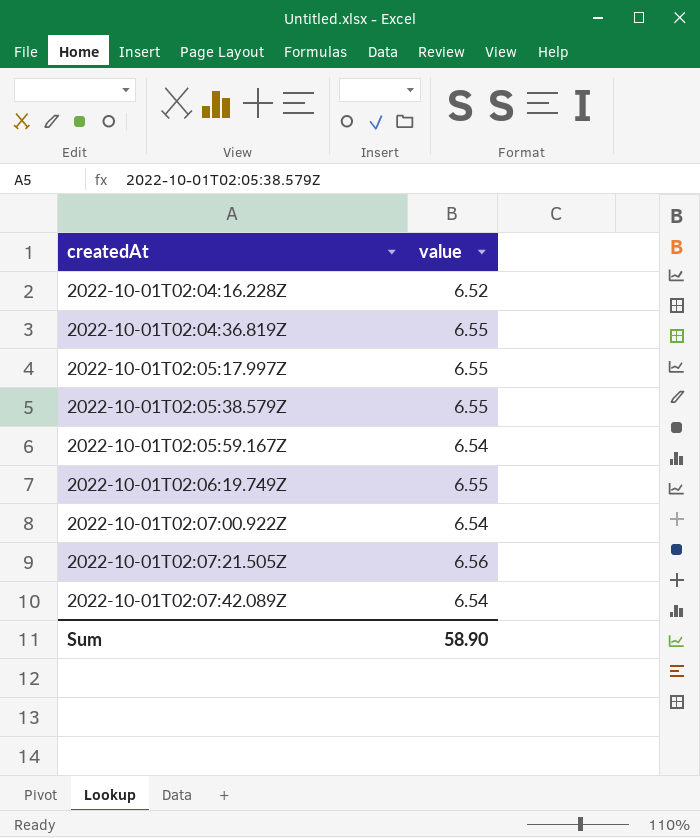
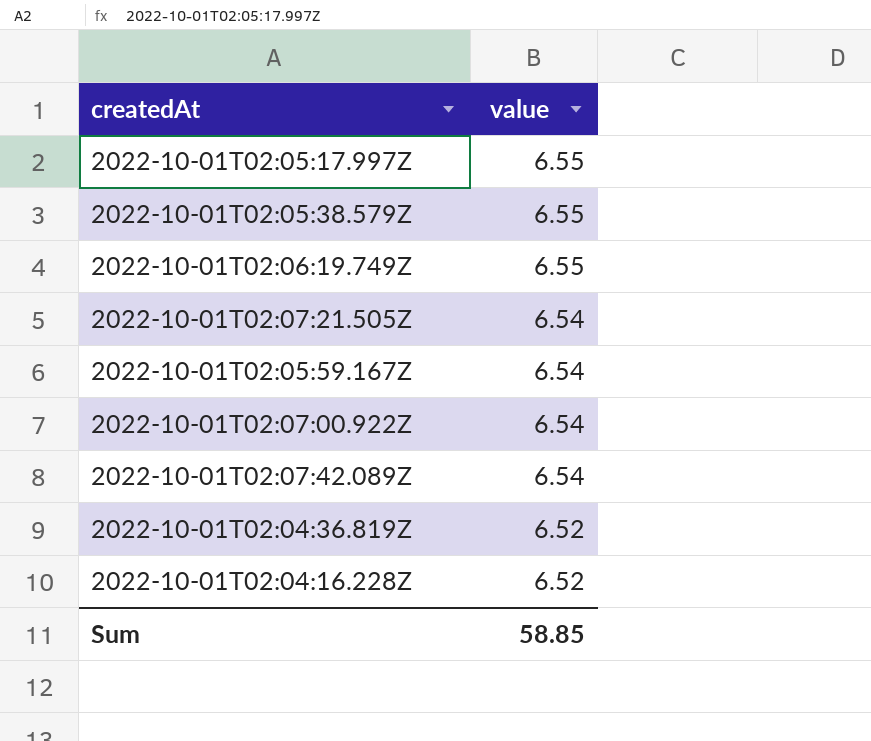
row order: createdAt ascending -> value descending
2022-10-01T02:07:21.505Z | value: 6.56 -> 6.54
2022-10-01T02:04:36.819Z | value: 6.55 -> 6.52
Sum | value: 58.90 -> 58.85

